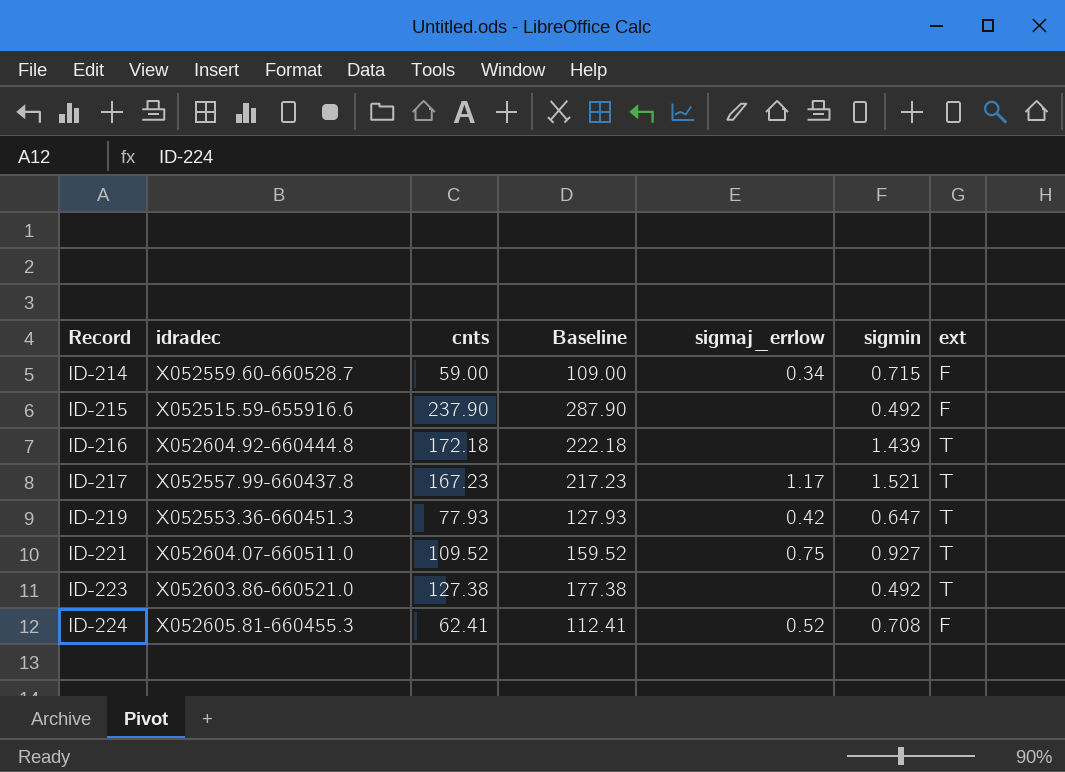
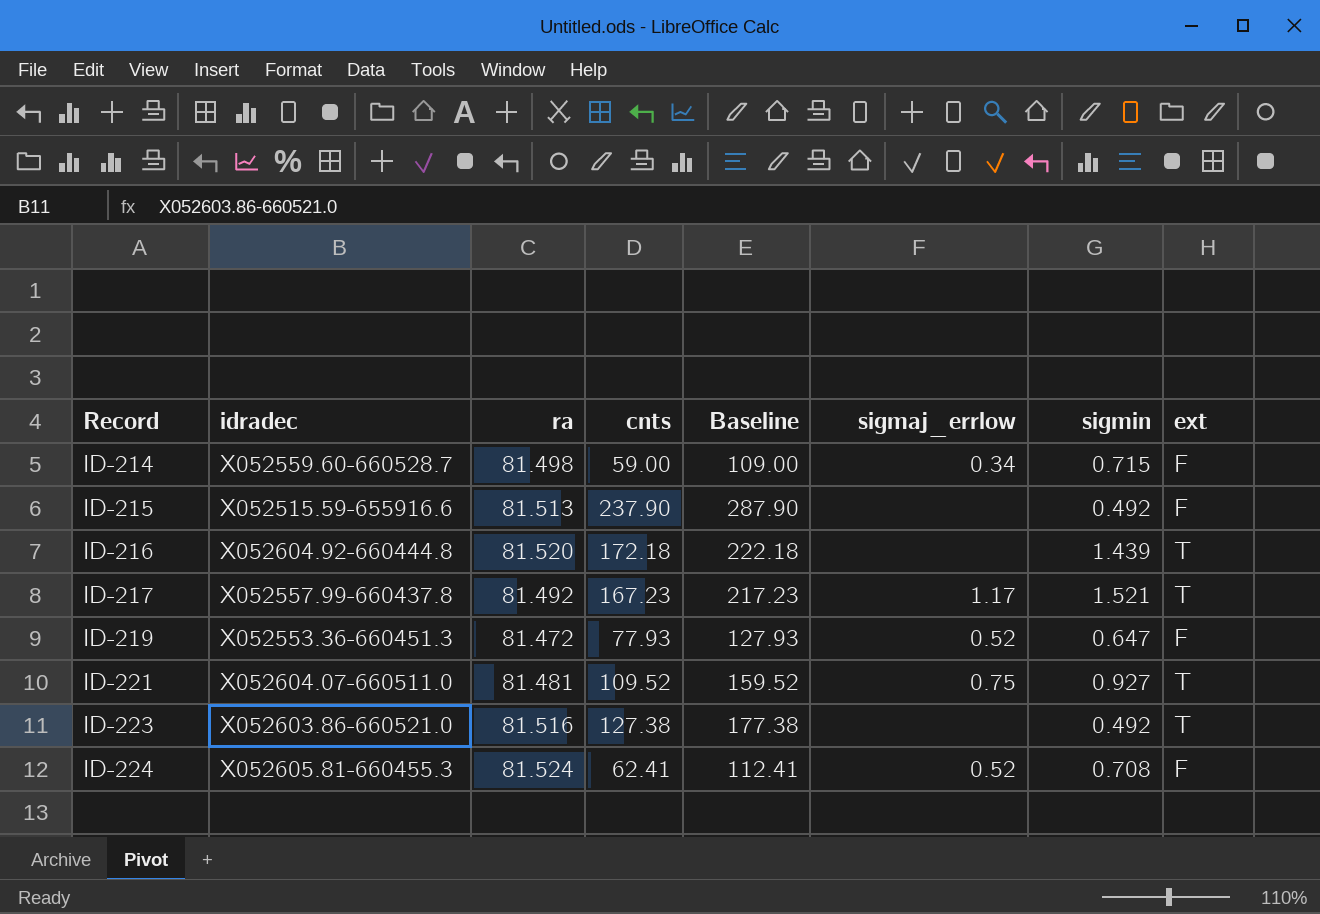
column ra | position: none -> 3
ID-219 | sigmaj_errlow: 0.42 -> 0.52
ID-219 | ext: T -> F

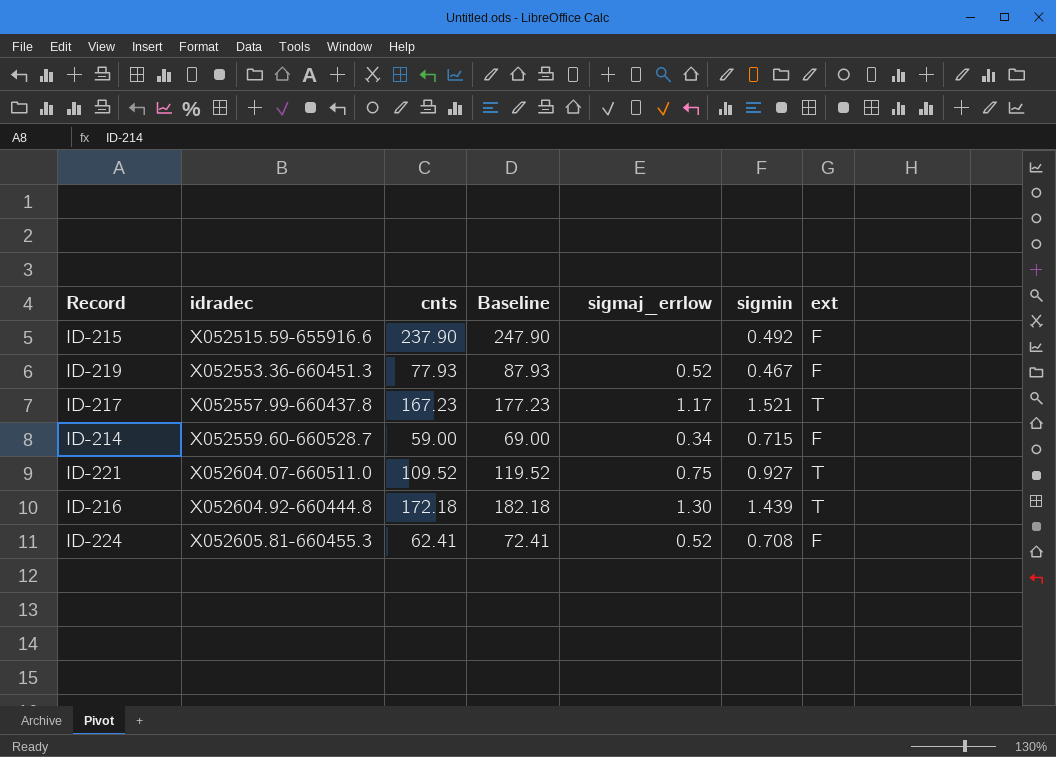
row order: Record ascending -> idradec ascending
column ra | position: 3 -> none
column Baseline | formula: [cnts] + 50 -> [cnts] + 10
row ID-223: X052603.86-660521.0 | 81.516 | 127.38 | 177.38 | none | 0.492 | T -> none
ID-219 | sigmin: 0.647 -> 0.467
ID-216 | sigmaj_errlow: none -> 1.30

